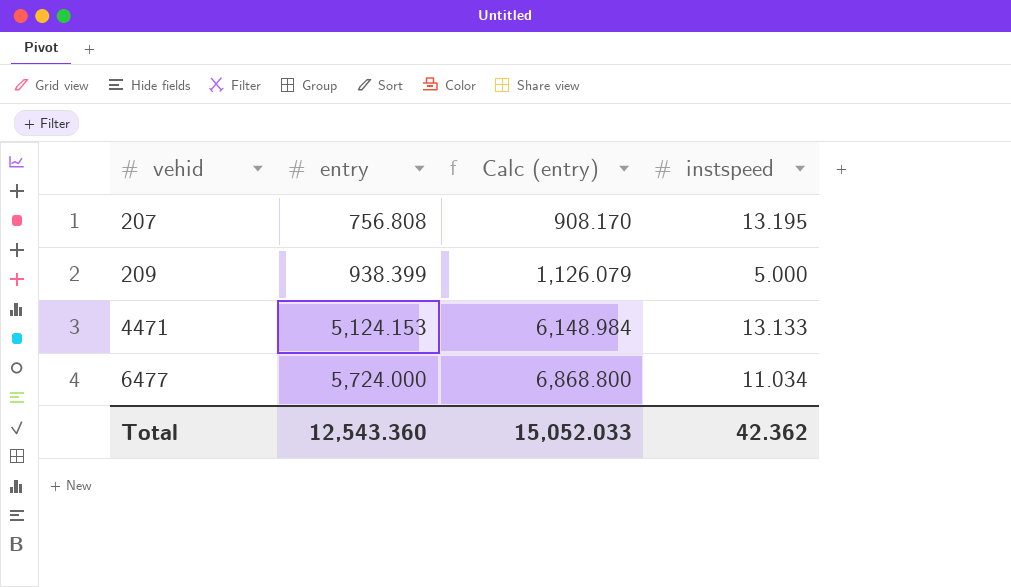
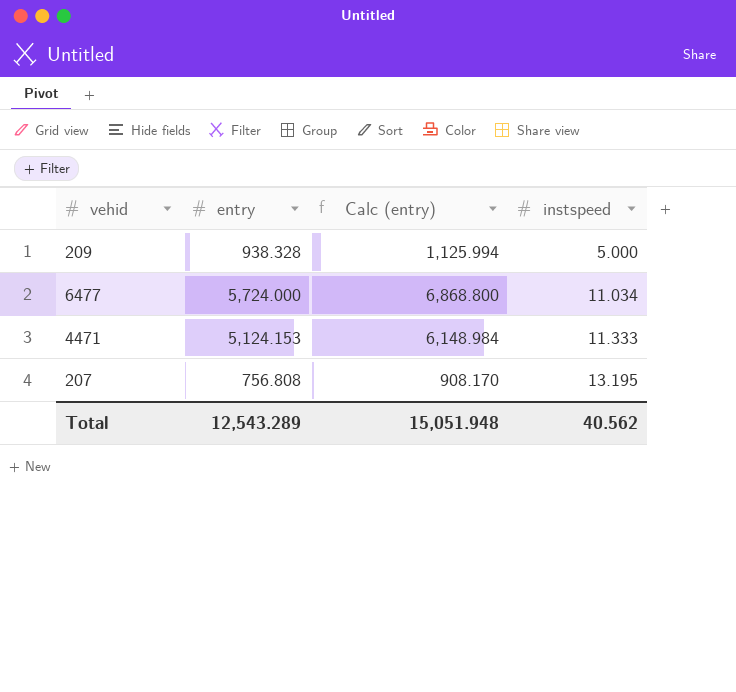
row order: vehid ascending -> instspeed ascending
209 | entry: 938.399 -> 938.328
209 | Calc (entry): 1,126.079 -> 1,125.994
4471 | instspeed: 13.133 -> 11.333
Total | entry: 12,543.360 -> 12,543.289
Total | Calc (entry): 15,052.033 -> 15,051.948
Total | instspeed: 42.362 -> 40.562

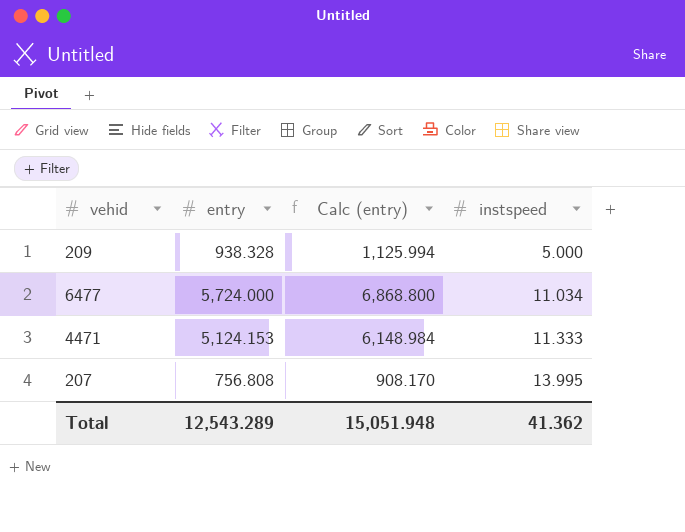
207 | instspeed: 13.195 -> 13.995
Total | instspeed: 40.562 -> 41.362

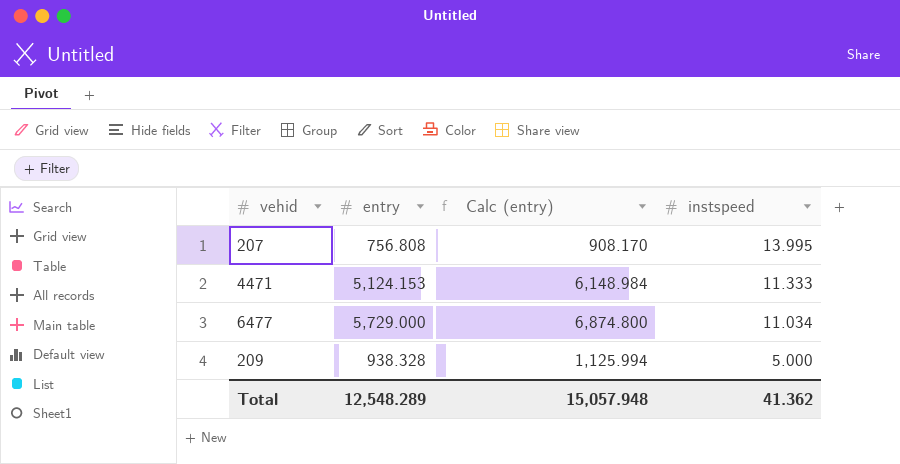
row order: instspeed ascending -> instspeed descending
6477 | entry: 5,724.000 -> 5,729.000
6477 | Calc (entry): 6,868.800 -> 6,874.800
Total | entry: 12,543.289 -> 12,548.289
Total | Calc (entry): 15,051.948 -> 15,057.948

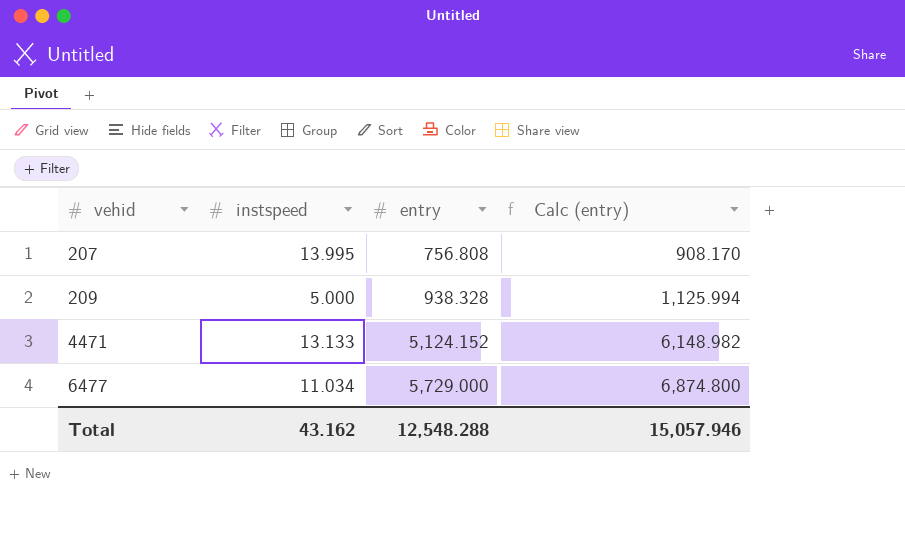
row order: instspeed descending -> vehid ascending
column instspeed | position: 4 -> 2
4471 | instspeed: 11.333 -> 13.133
4471 | entry: 5,124.153 -> 5,124.152
4471 | Calc (entry): 6,148.984 -> 6,148.982
Total | instspeed: 41.362 -> 43.162
Total | entry: 12,548.289 -> 12,548.288
Total | Calc (entry): 15,057.948 -> 15,057.946

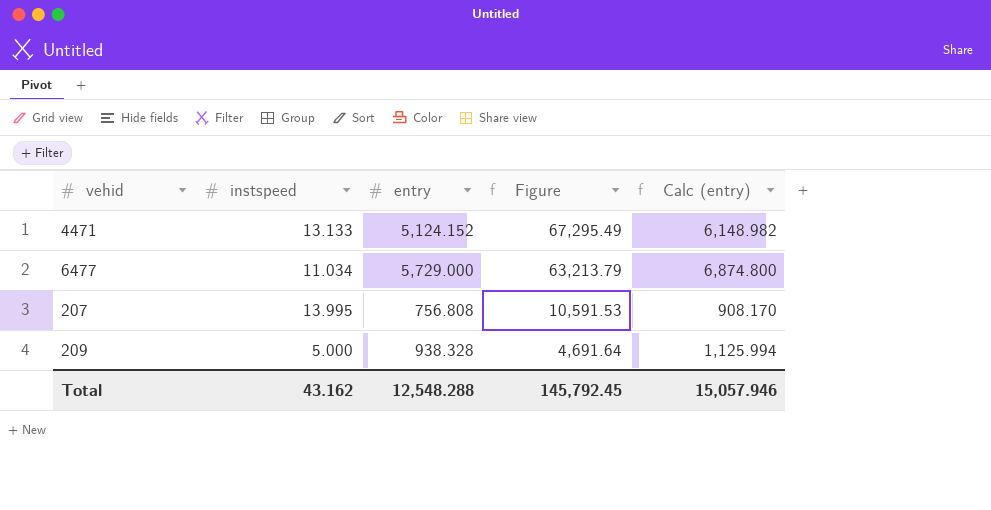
row order: vehid ascending -> Figure descending
column Figure | formula: none -> [instspeed] * [entry]

